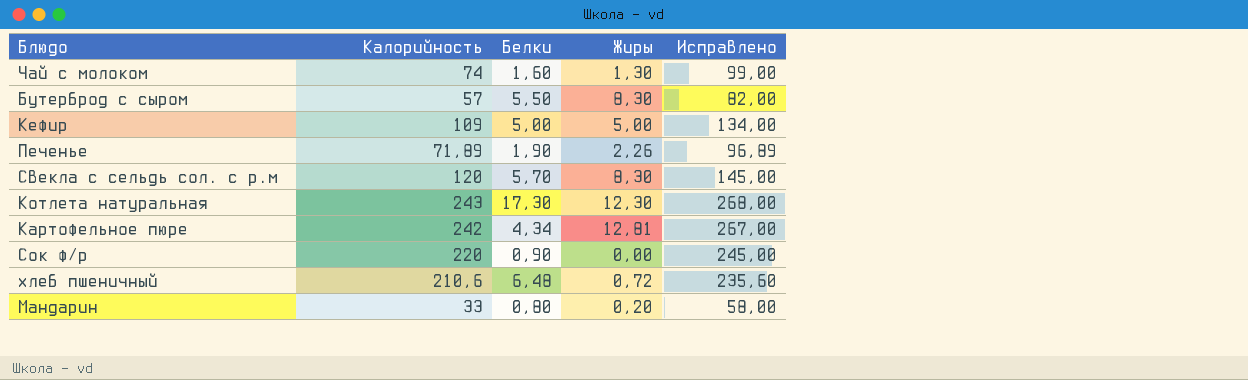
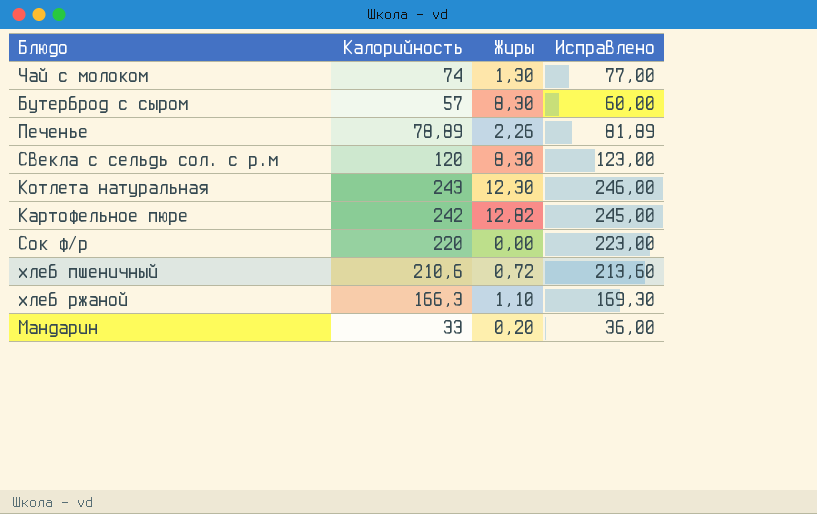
column Белки | position: 3 -> none
column Исправлено | formula: [Калорийность] + 25 -> [Калорийность] + 3
row Кефир: 109 | 5,00 | 5,00 | 134,00 -> none
Печенье | Калорийность: 71,89 -> 78,89
Картофельное пюре | Жиры: 12,81 -> 12,82
row хлеб ржаной: none -> 166,3 | 1,10 | 169,30

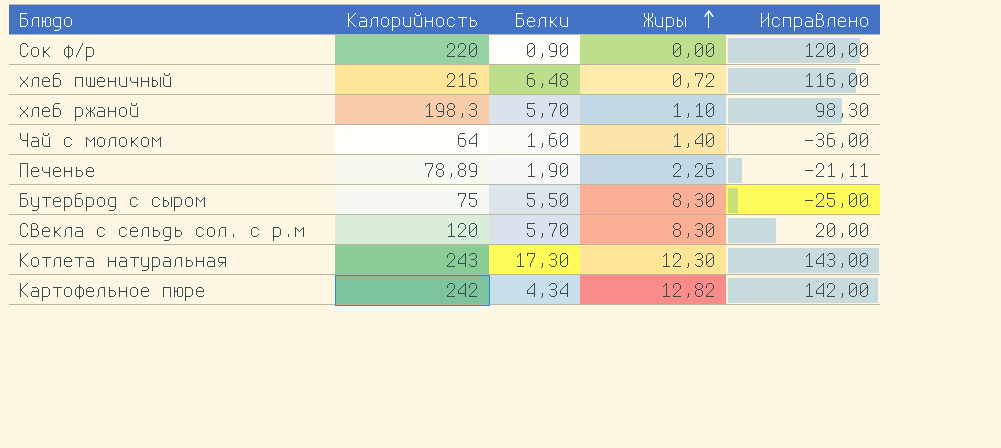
row order: none -> Жиры ascending
column Белки | position: none -> 3
column Исправлено | formula: [Калорийность] + 3 -> [Калорийность] - 100
row Мандарин: 33 | 0,20 | 36,00 -> none
хлеб пшеничный | Калорийность: 210,6 -> 216
хлеб ржаной | Калорийность: 166,3 -> 198,3
Чай с молоком | Калорийность: 74 -> 64
Чай с молоком | Жиры: 1,30 -> 1,40
Бутерброд с сыром | Калорийность: 57 -> 75

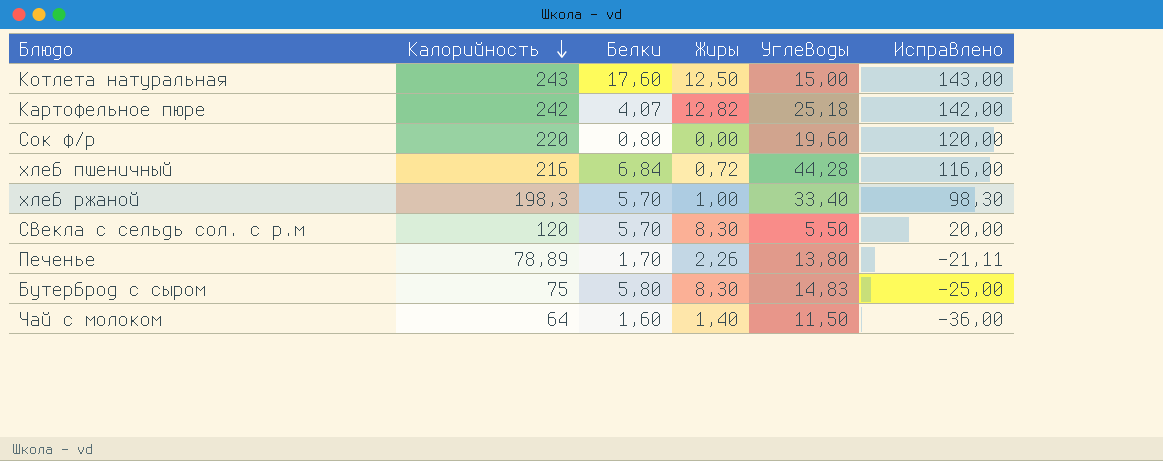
row order: Жиры ascending -> Калорийность descending
column Углеводы | position: none -> 5
Котлета натуральная | Белки: 17,30 -> 17,60
Котлета натуральная | Жиры: 12,30 -> 12,50
Картофельное пюре | Белки: 4,34 -> 4,07
Сок ф/р | Белки: 0,90 -> 0,80
хлеб пшеничный | Белки: 6,48 -> 6,84
хлеб ржаной | Жиры: 1,10 -> 1,00
Печенье | Белки: 1,90 -> 1,70
Бутерброд с сыром | Белки: 5,50 -> 5,80

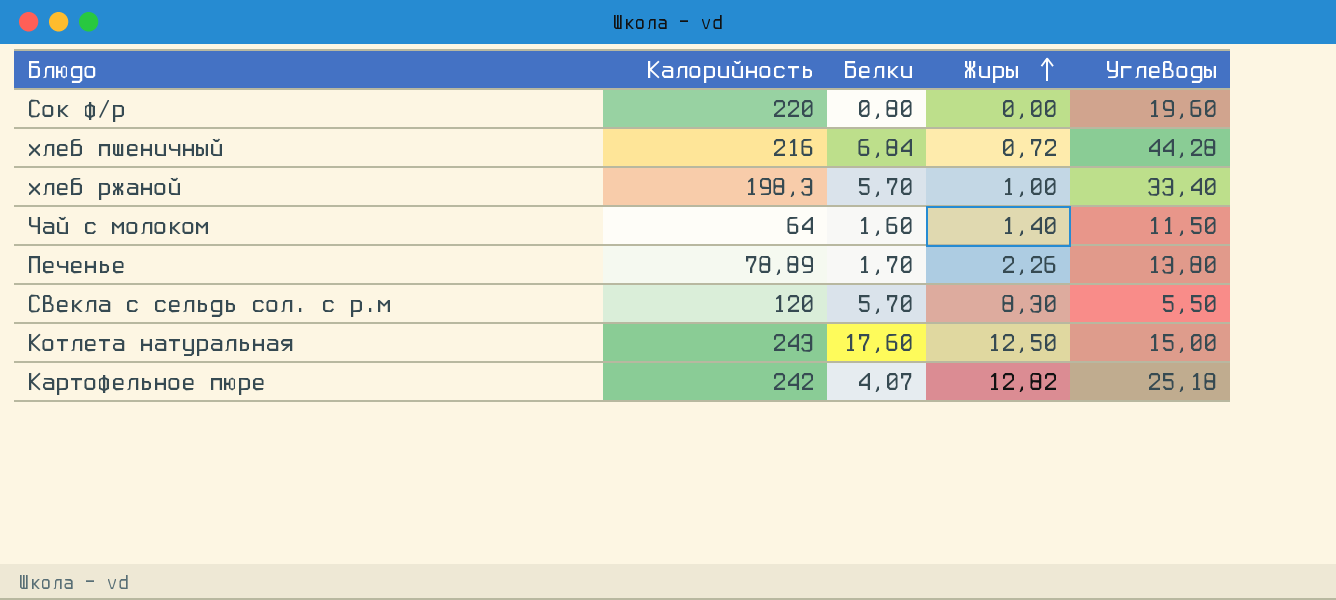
row order: Калорийность descending -> Жиры ascending
column Исправлено | formula: [Калорийность] - 100 -> none
row Бутерброд с сыром: 75 | 5,80 | 8,30 | 14,83 | -25,00 -> none

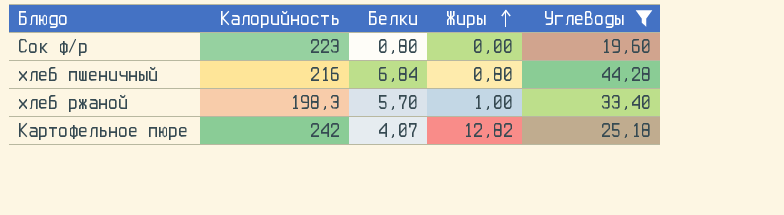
filter: none -> Углеводы >= 19,60
Сок ф/р | Калорийность: 220 -> 223
хлеб пшеничный | Жиры: 0,72 -> 0,80

